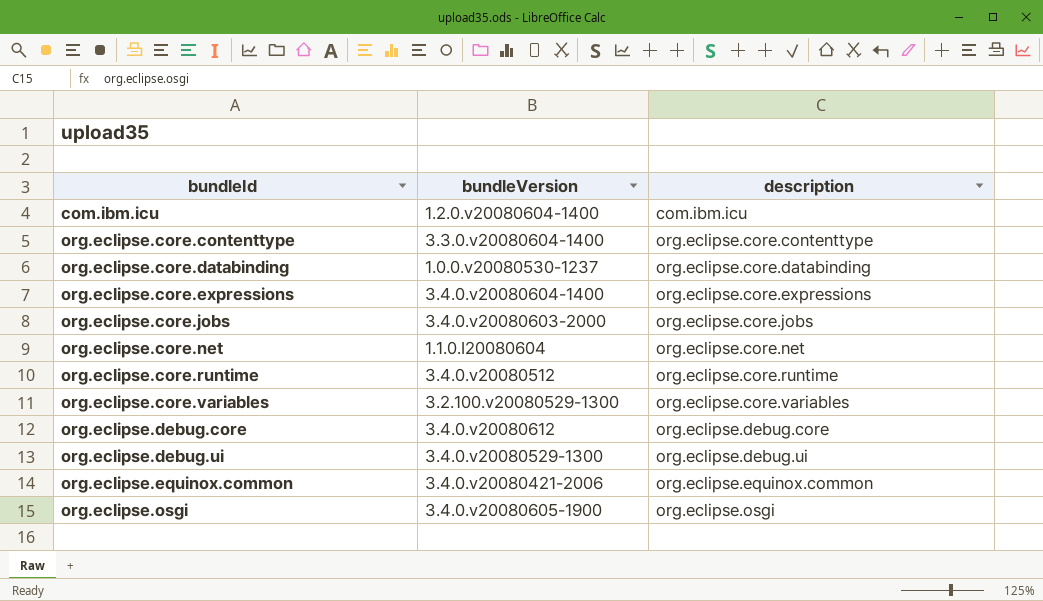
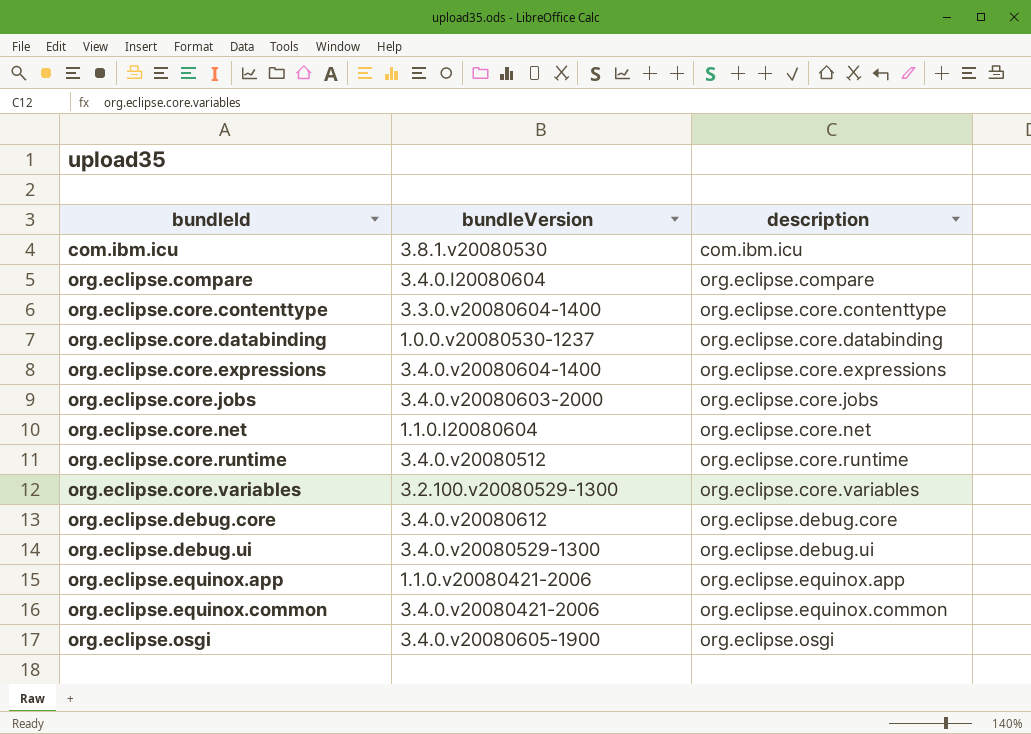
com.ibm.icu | bundleVersion: 1.2.0.v20080604-1400 -> 3.8.1.v20080530
row org.eclipse.compare: none -> 3.4.0.I20080604 | org.eclipse.compare
row org.eclipse.equinox.app: none -> 1.1.0.v20080421-2006 | org.eclipse.equinox.app

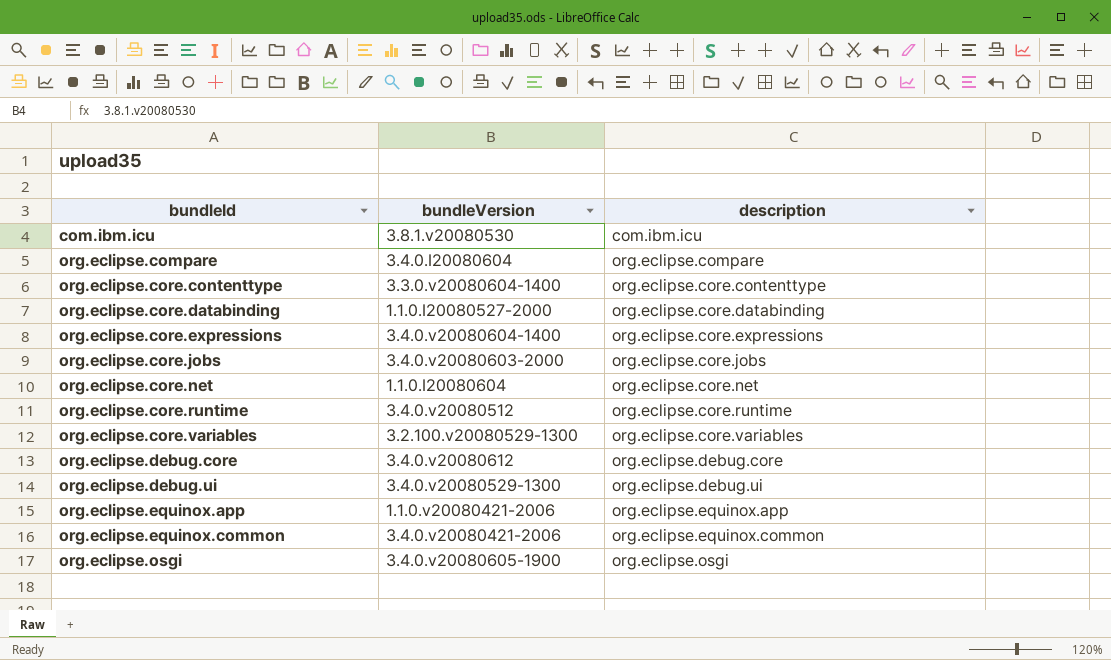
org.eclipse.core.databinding | bundleVersion: 1.0.0.v20080530-1237 -> 1.1.0.I20080527-2000

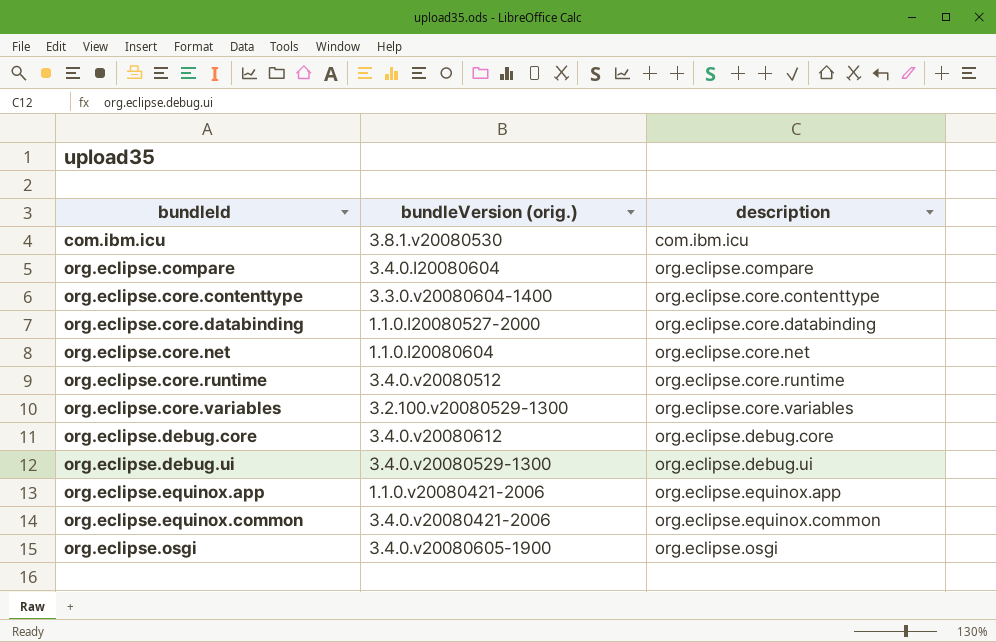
column name: bundleVersion -> bundleVersion (orig.)
row org.eclipse.core.expressions: 3.4.0.v20080604-1400 | org.eclipse.core.expressions -> none
row org.eclipse.core.jobs: 3.4.0.v20080603-2000 | org.eclipse.core.jobs -> none

